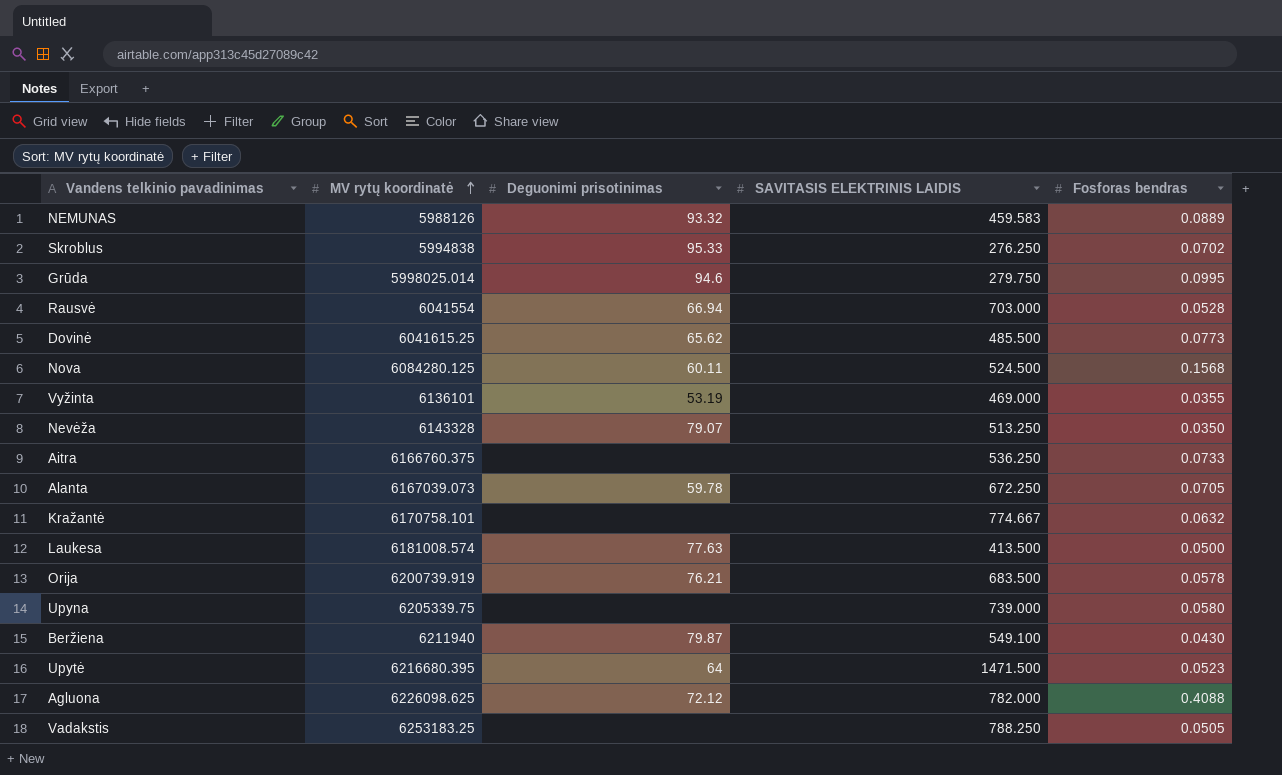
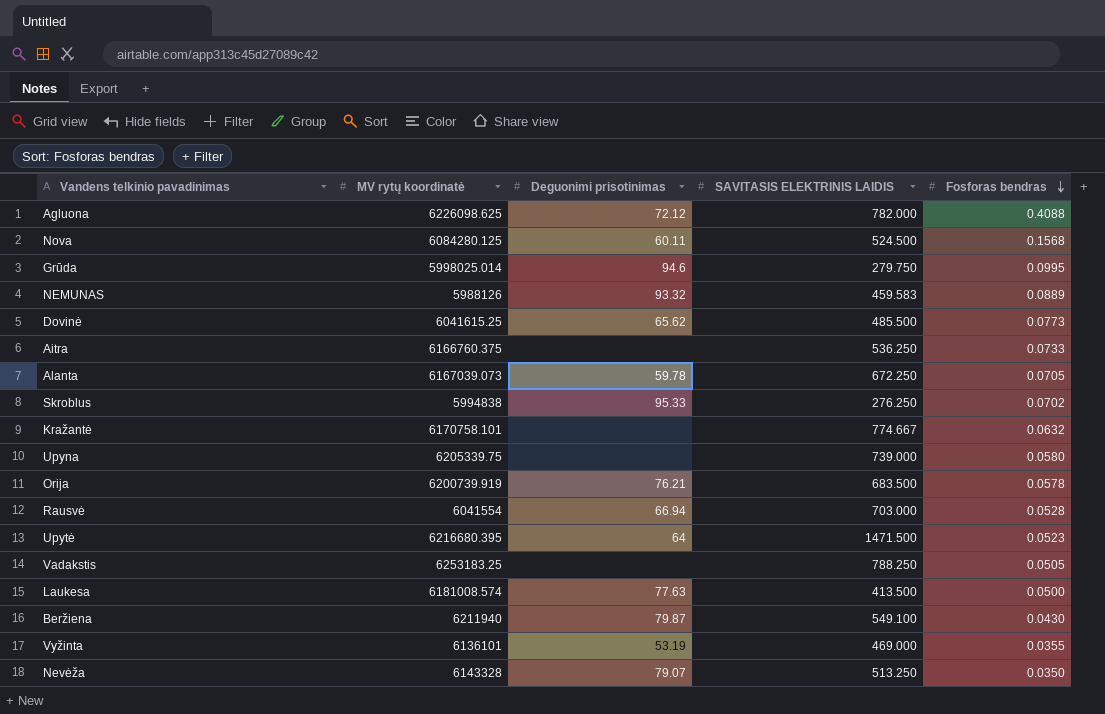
row order: MV rytų koordinatė ascending -> Fosforas bendras descending

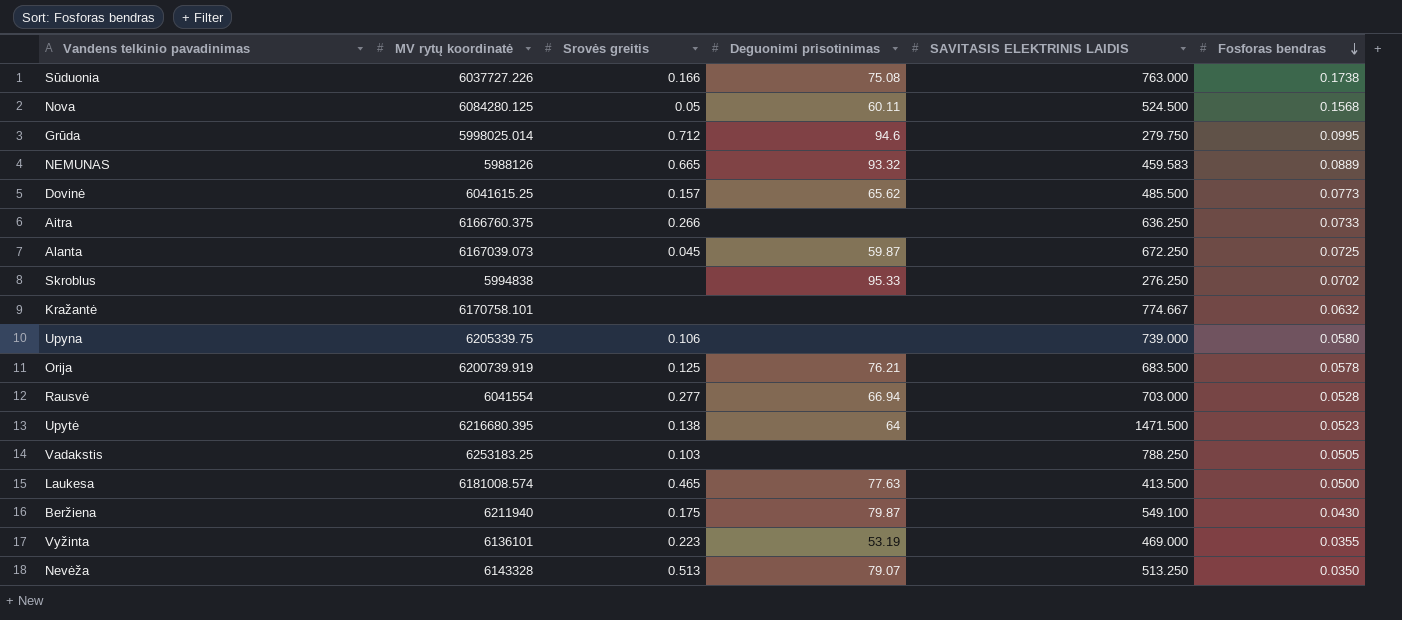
column Srovės greitis | position: none -> 3
row Agluona: 6226098.625 | 72.12 | 782.000 | 0.4088 -> none
row Sūduonia: none -> 6037727.226 | 0.166 | 75.08 | 763.000 | 0.1738
Aitra | SAVITASIS ELEKTRINIS LAIDIS: 536.250 -> 636.250
Alanta | Deguonimi prisotinimas: 59.78 -> 59.87
Alanta | Fosforas bendras: 0.0705 -> 0.0725

